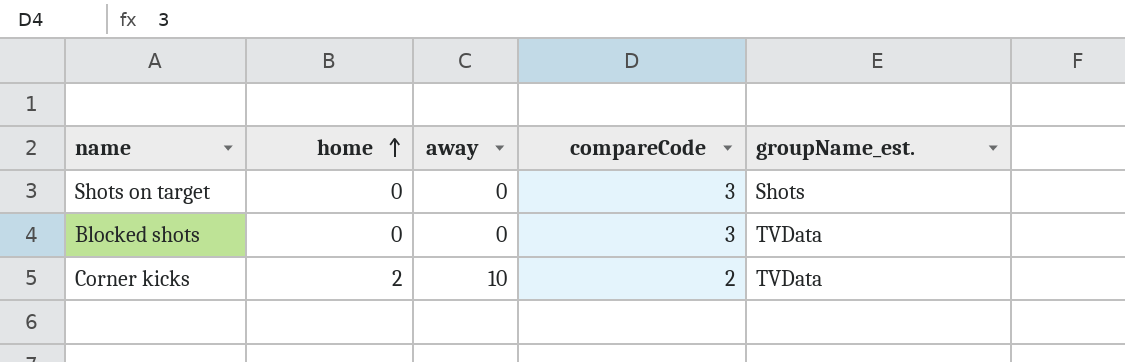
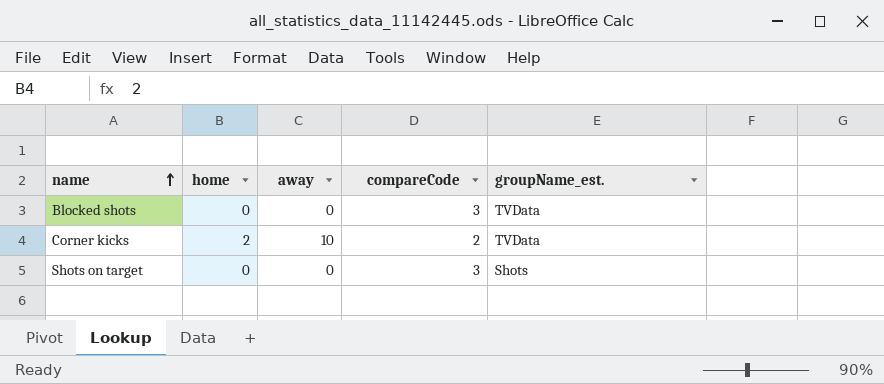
row order: home ascending -> name ascending

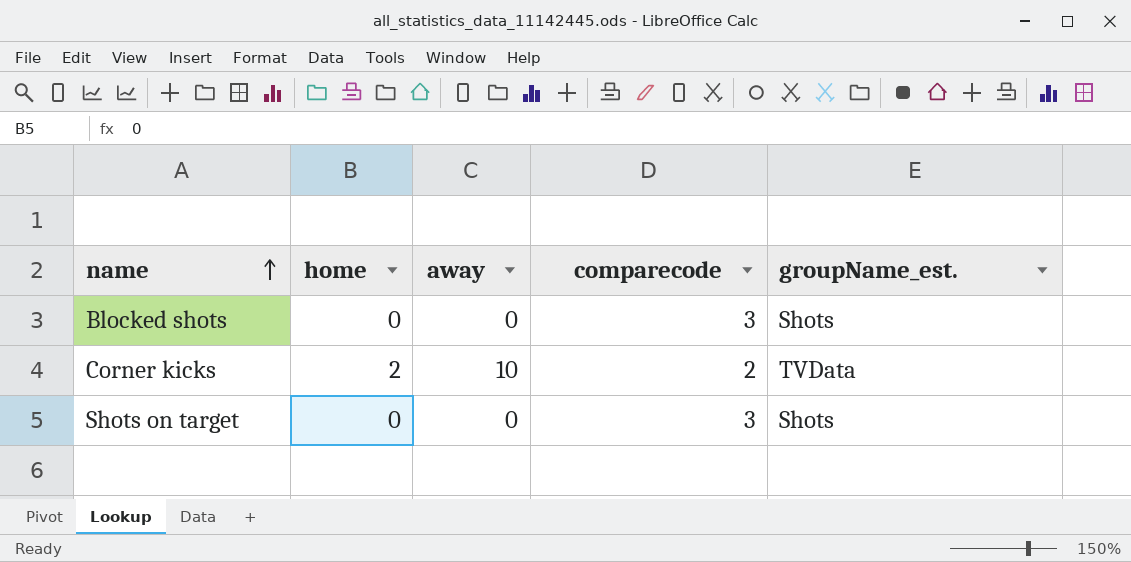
column name: compareCode -> comparecode
Blocked shots | groupName_est.: TVData -> Shots

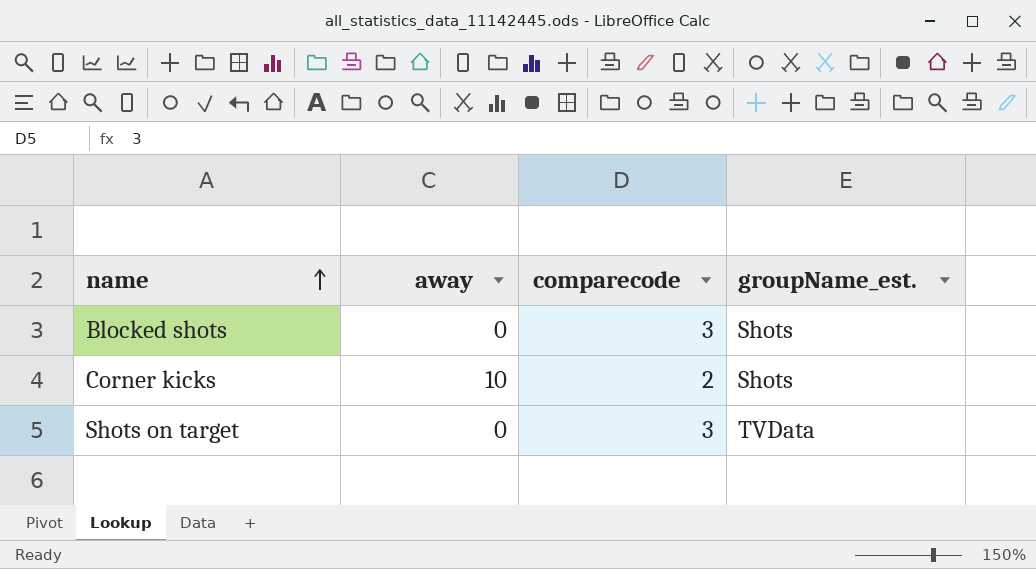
column home | position: 2 -> none
Corner kicks | groupName_est.: TVData -> Shots
Shots on target | groupName_est.: Shots -> TVData

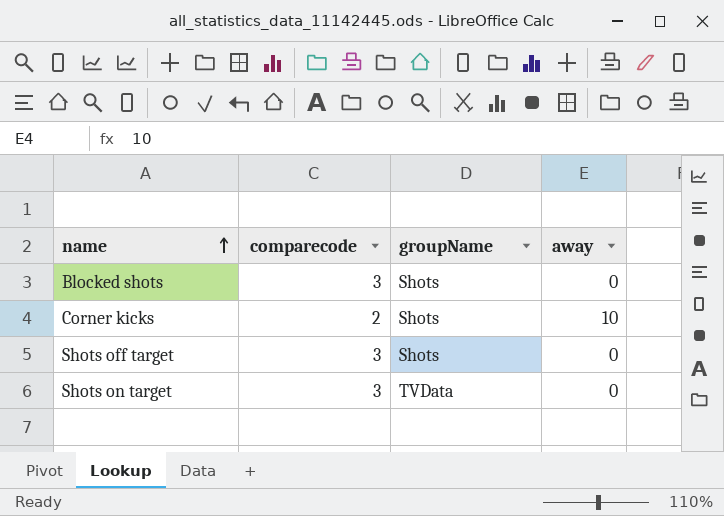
column name: groupName_est. -> groupName
column away | position: 2 -> 4
row Shots off target: none -> 3 | Shots | 0

